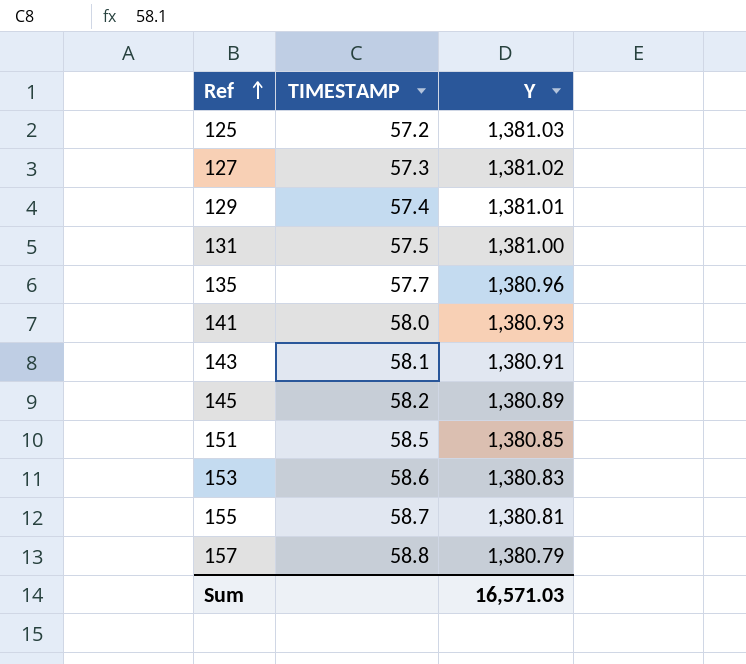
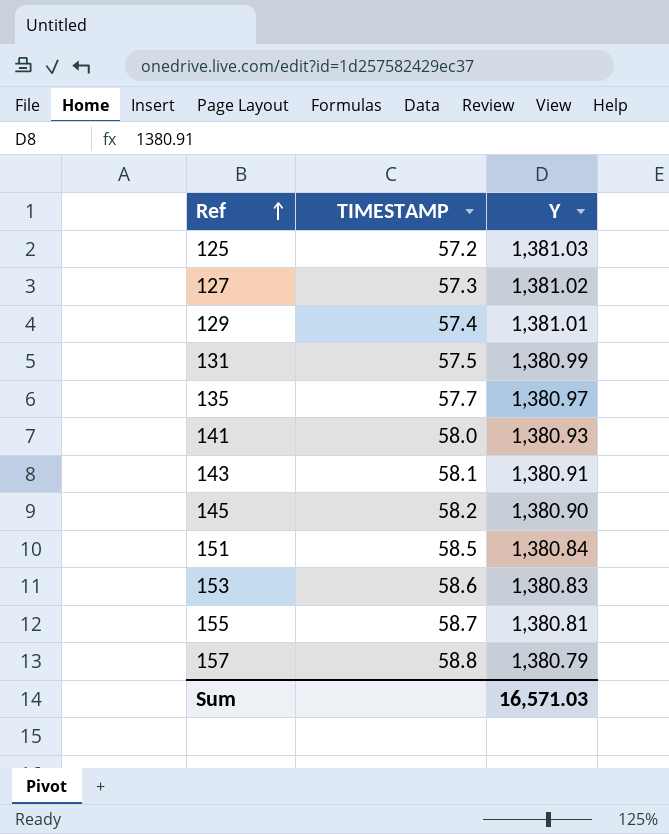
131 | Y: 1,381.00 -> 1,380.99
135 | Y: 1,380.96 -> 1,380.97
145 | Y: 1,380.89 -> 1,380.90
151 | Y: 1,380.85 -> 1,380.84

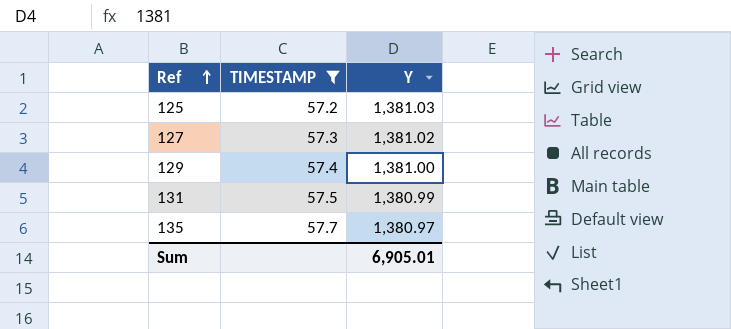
filter: none -> TIMESTAMP <= 57.7
129 | Y: 1,381.01 -> 1,381.00
Sum | Y: 16,571.03 -> 6,905.01

